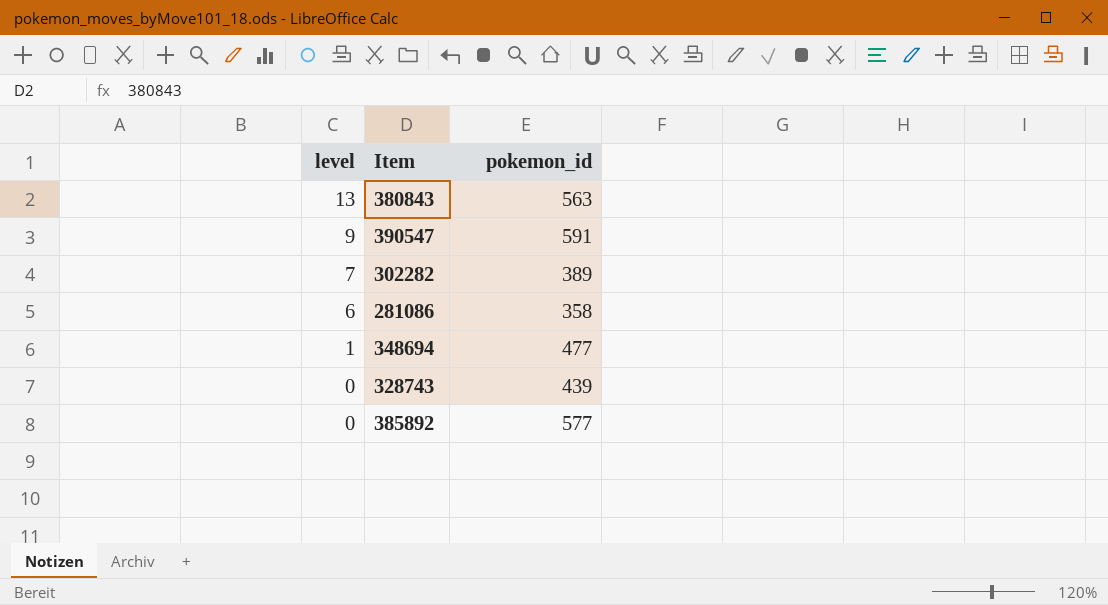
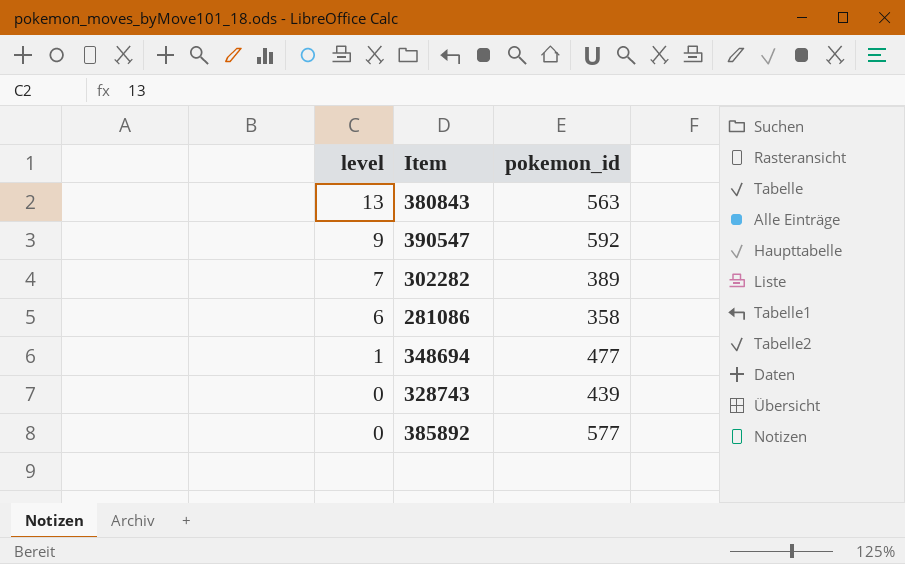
390547 | pokemon_id: 591 -> 592

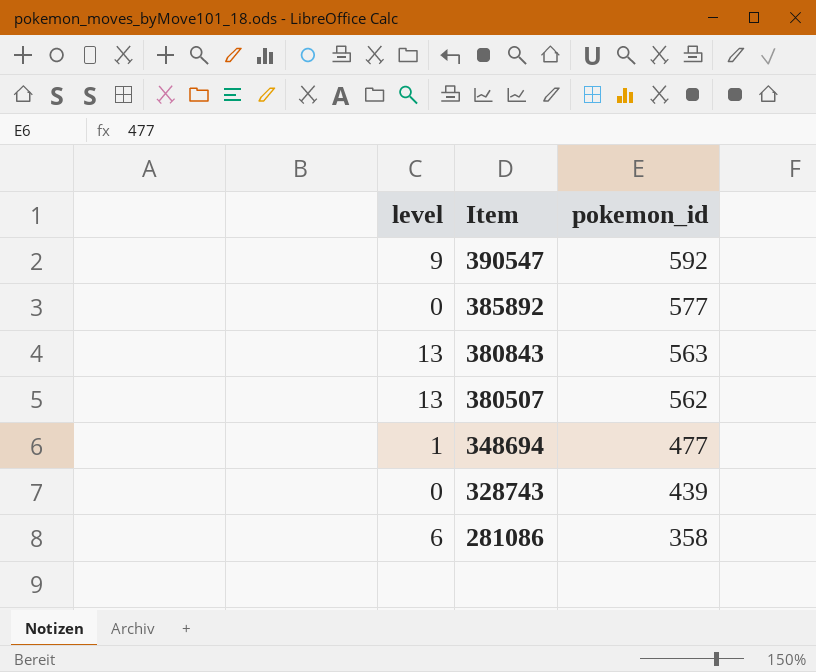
row order: level descending -> Item descending
row 302282: 7 | 389 -> none
row 380507: none -> 13 | 562

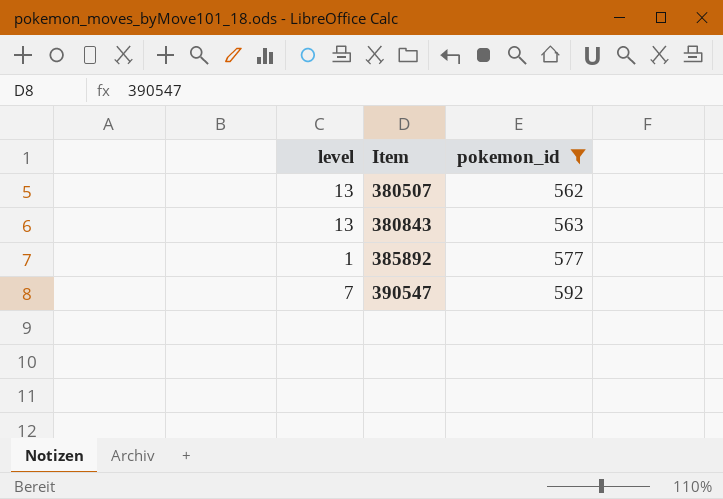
filter: none -> pokemon_id >= 562
row order: Item descending -> Item ascending
385892 | level: 0 -> 1
390547 | level: 9 -> 7

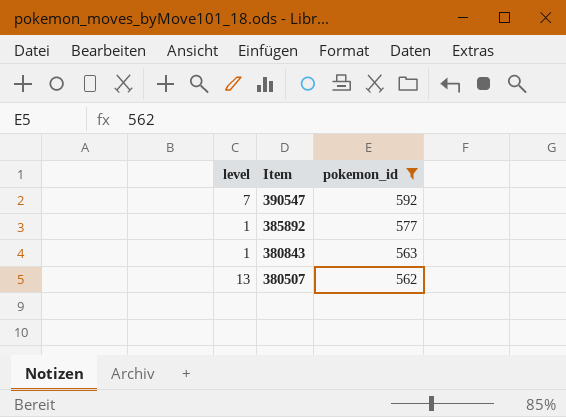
row order: Item ascending -> Item descending
380843 | level: 13 -> 1

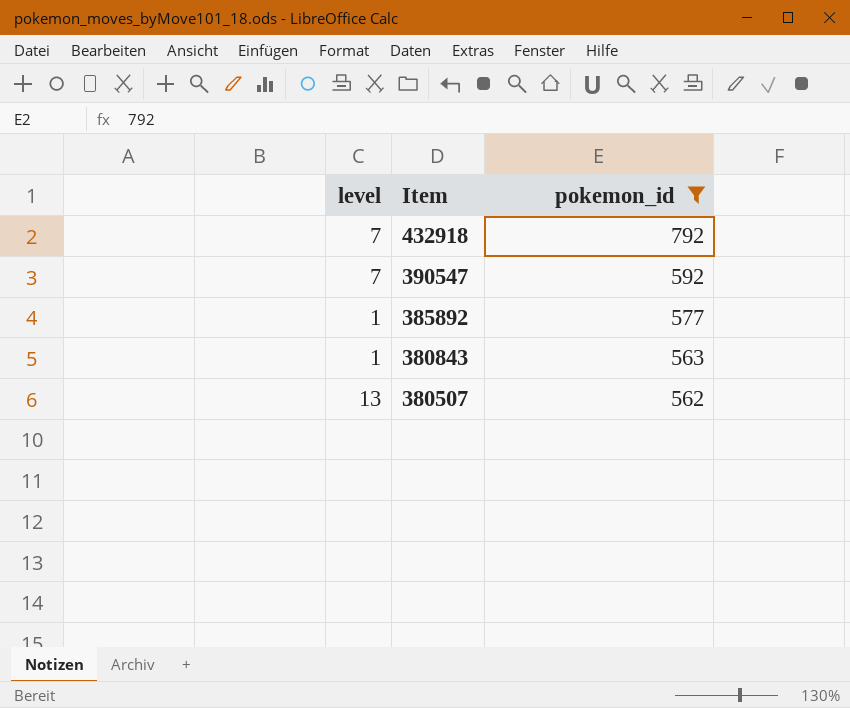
row 432918: none -> 7 | 792

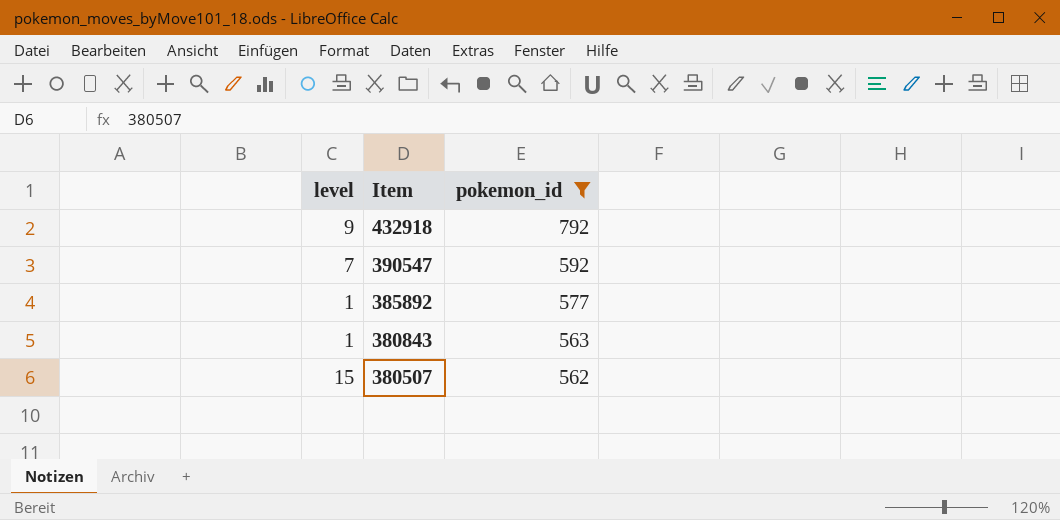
432918 | level: 7 -> 9
380507 | level: 13 -> 15

